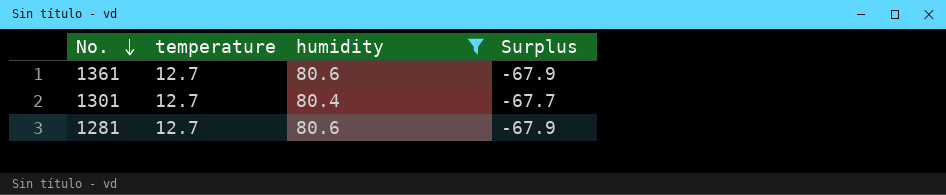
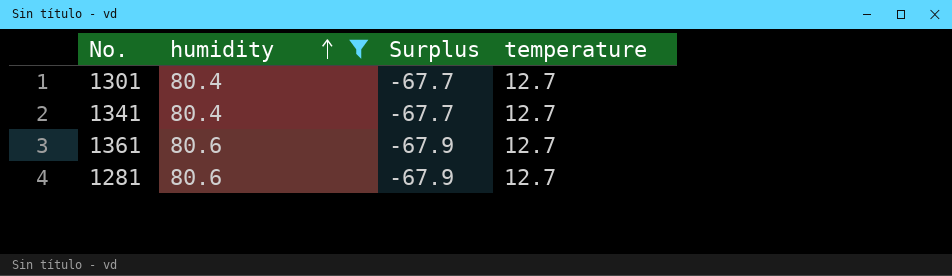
row order: No. descending -> humidity ascending
column temperature | position: 2 -> 4
row 1341: none -> 80.4 | -67.7 | 12.7

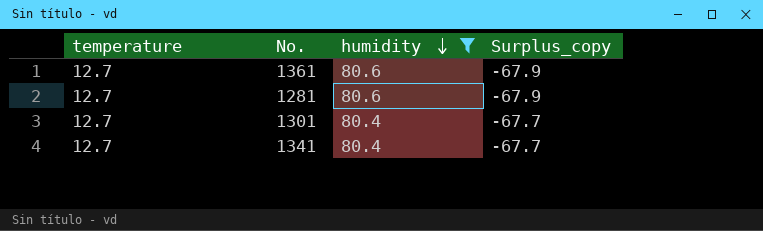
row order: humidity ascending -> humidity descending
column temperature | position: 4 -> 1
column name: Surplus -> Surplus_copy

